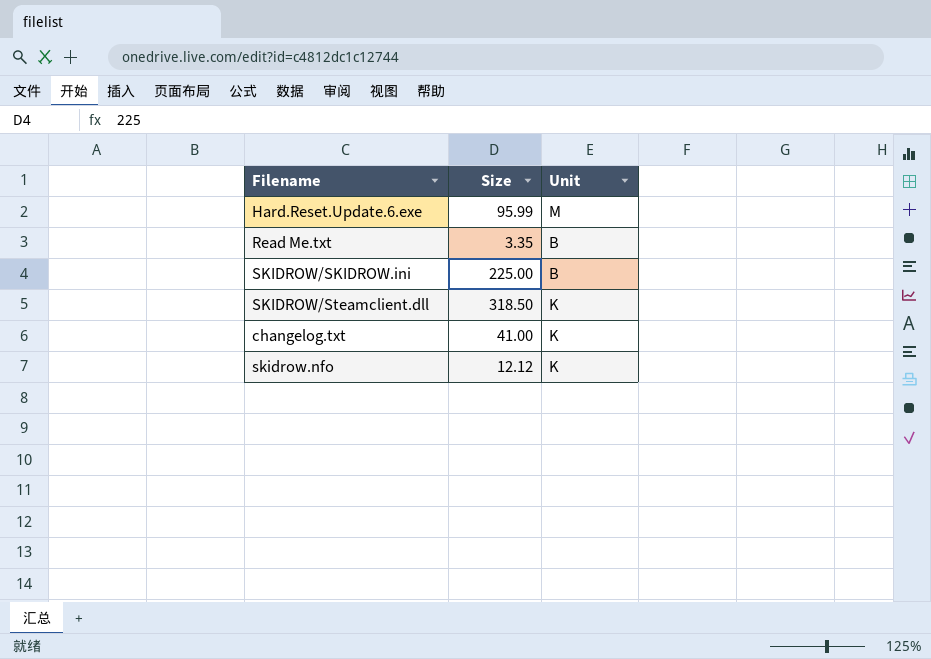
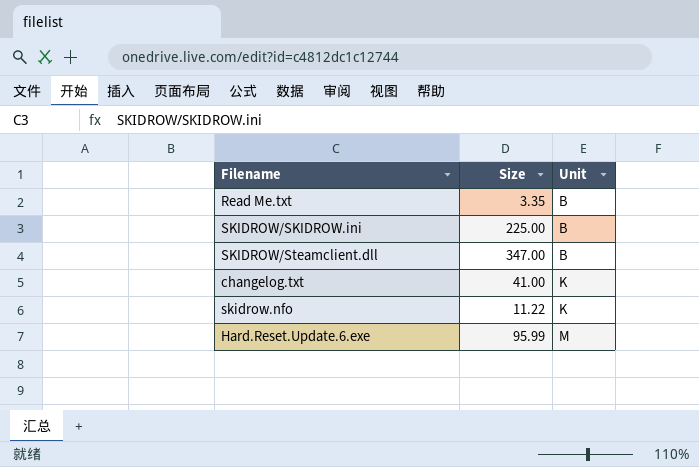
row order: none -> Unit ascending
SKIDROW/Steamclient.dll | Size: 318.50 -> 347.00
SKIDROW/Steamclient.dll | Unit: K -> B
skidrow.nfo | Size: 12.12 -> 11.22

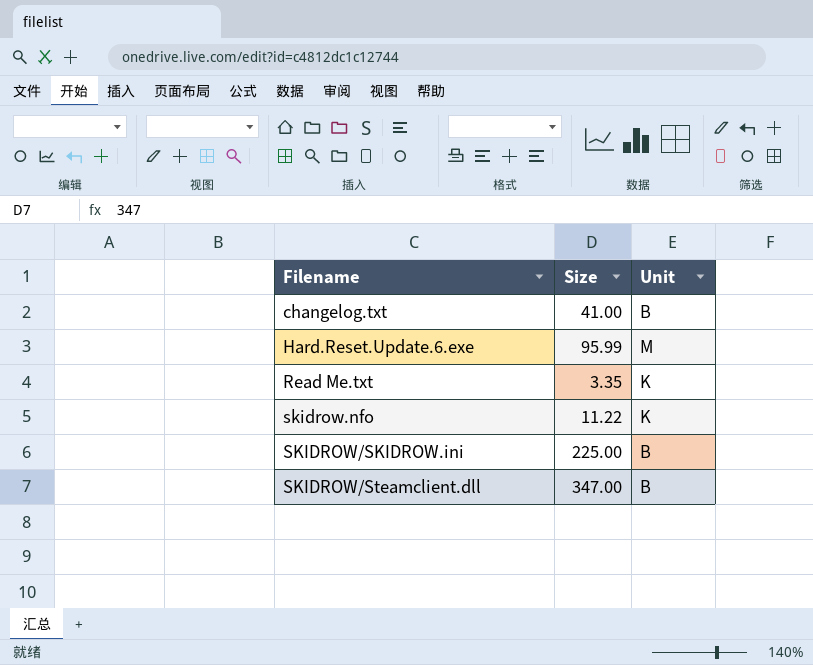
row order: Unit ascending -> Filename ascending
changelog.txt | Unit: K -> B
Read Me.txt | Unit: B -> K

